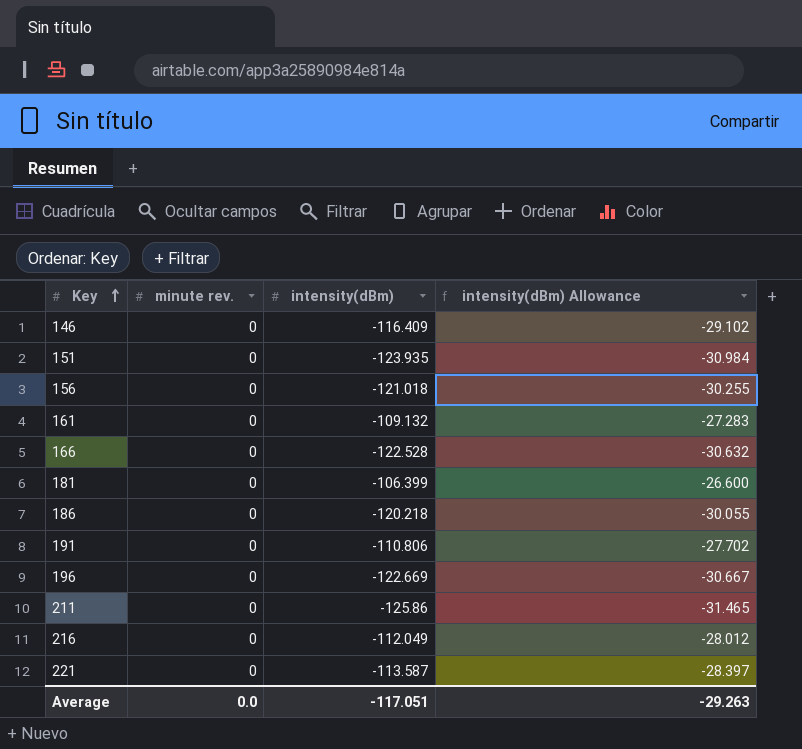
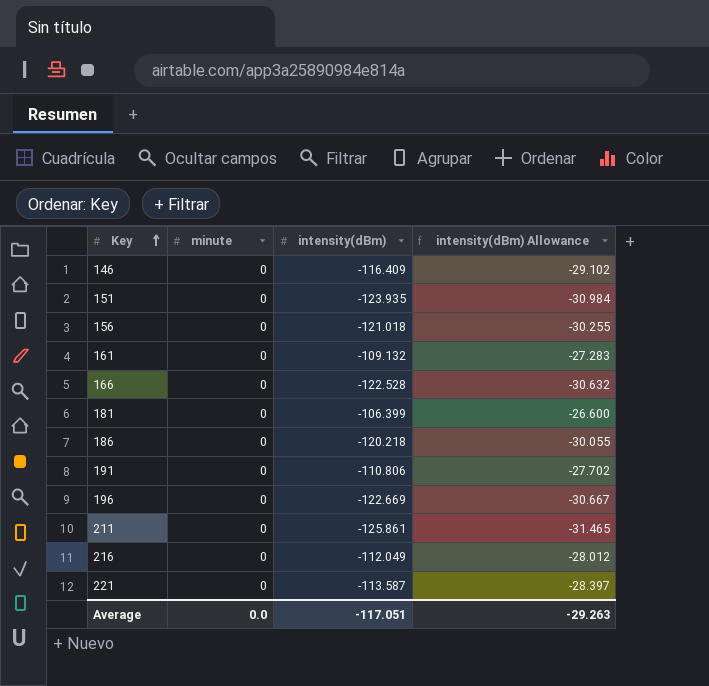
column name: minute rev. -> minute
211 | intensity(dBm): -125.86 -> -125.861

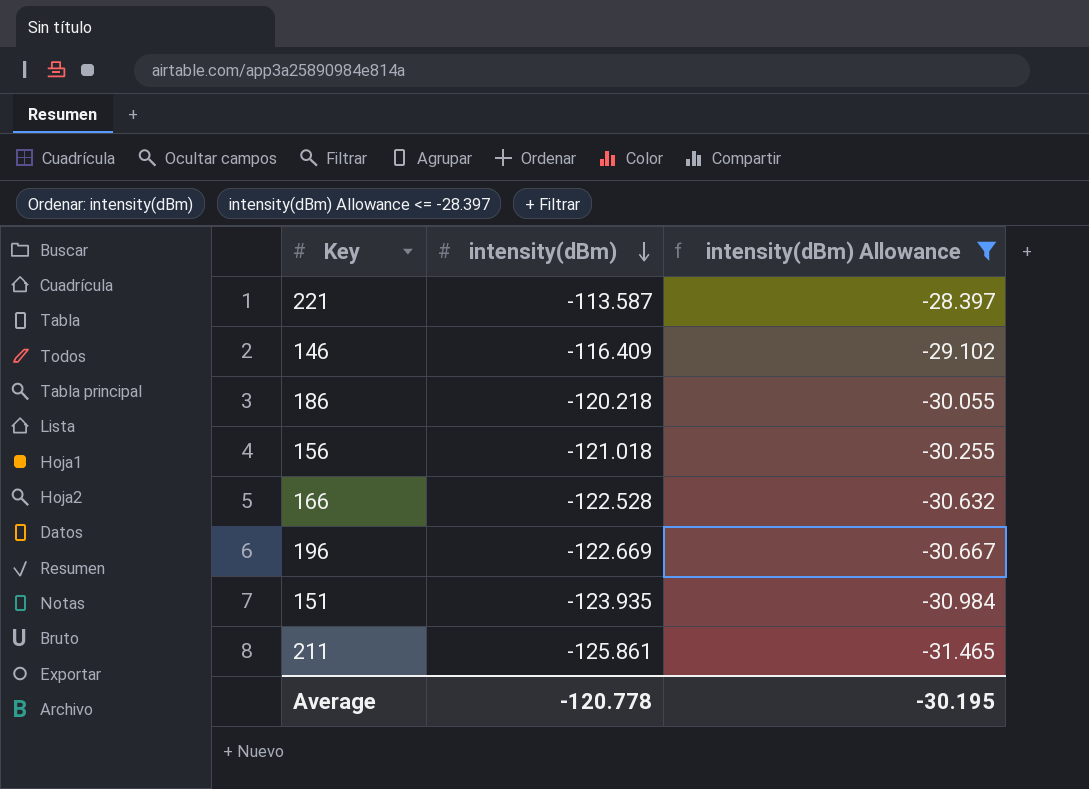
filter: none -> intensity(dBm) Allowance <= -28.397
row order: Key ascending -> intensity(dBm) descending
column minute | position: 2 -> none
Average | intensity(dBm): -117.051 -> -120.778
Average | intensity(dBm) Allowance: -29.263 -> -30.195

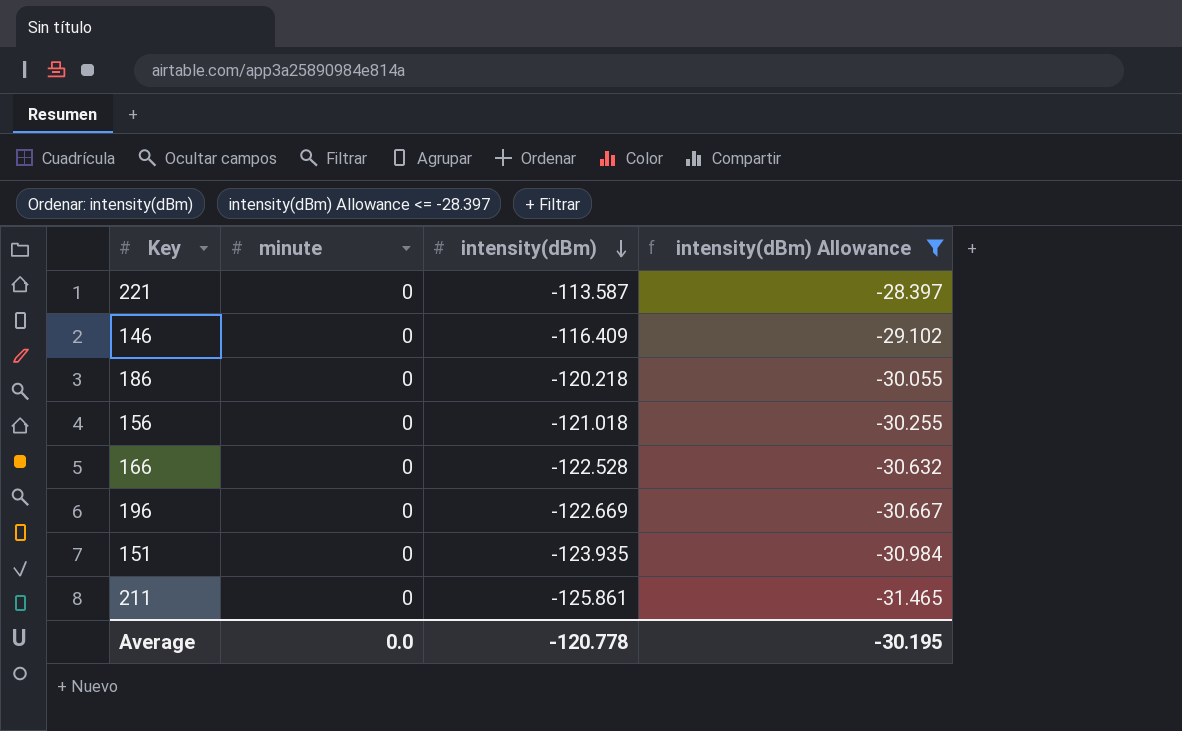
column minute | position: none -> 2

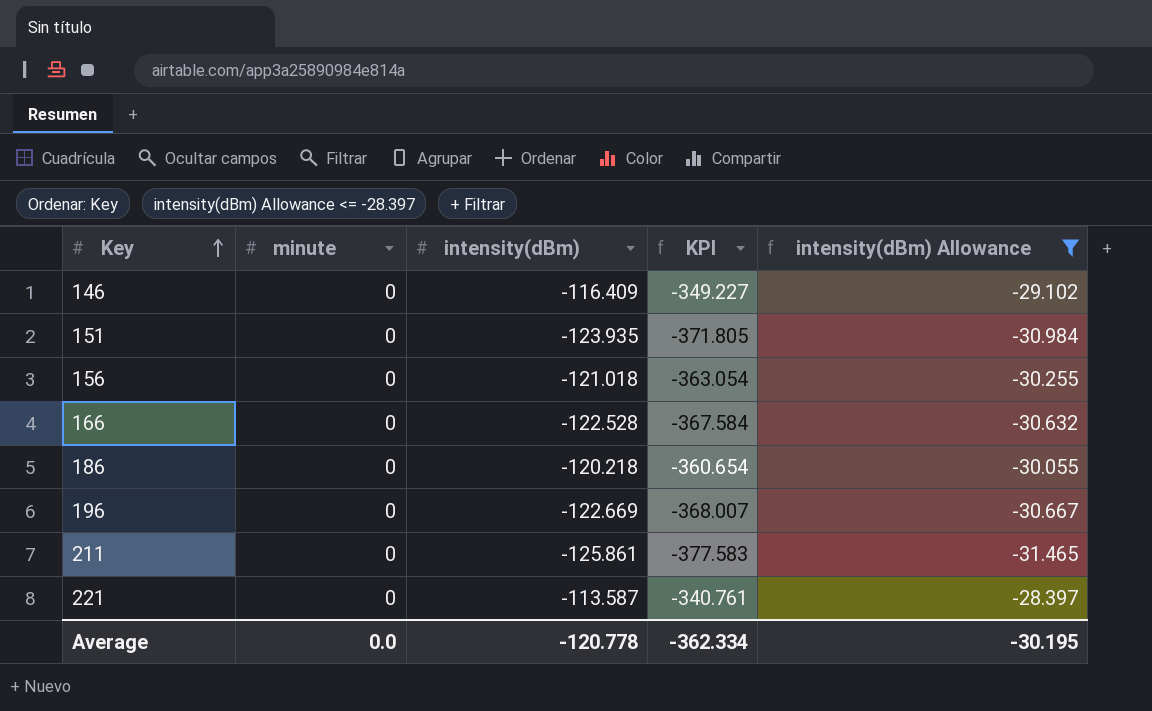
row order: intensity(dBm) descending -> Key ascending
column KPI | formula: none -> [intensity(dBm)] * 3

